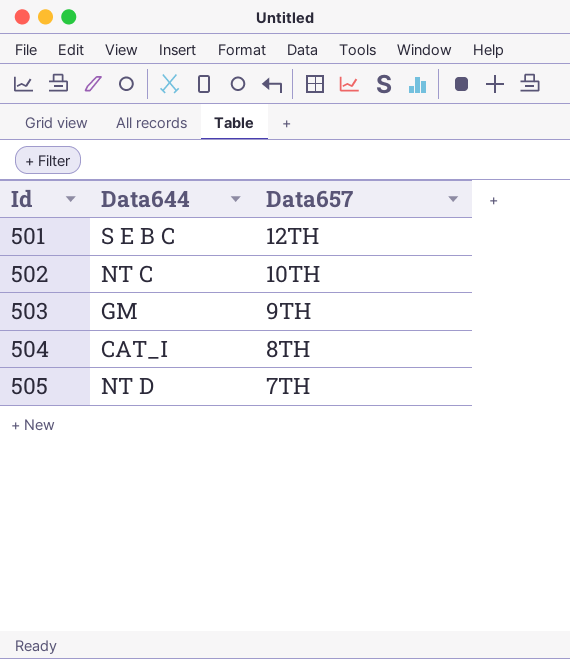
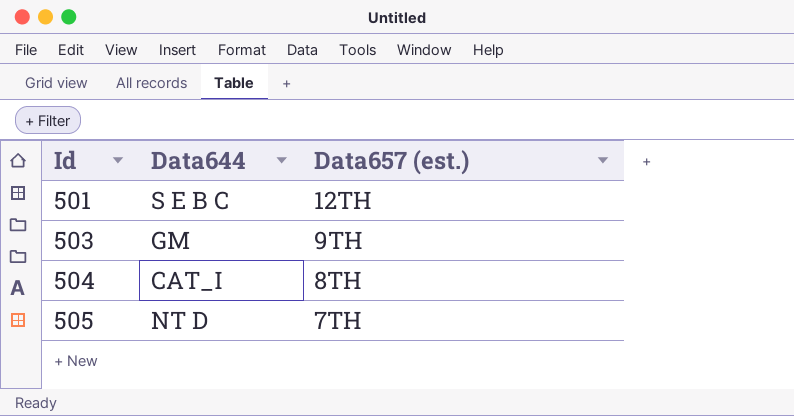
column name: Data657 -> Data657 (est.)
row 502: NT C | 10TH -> none

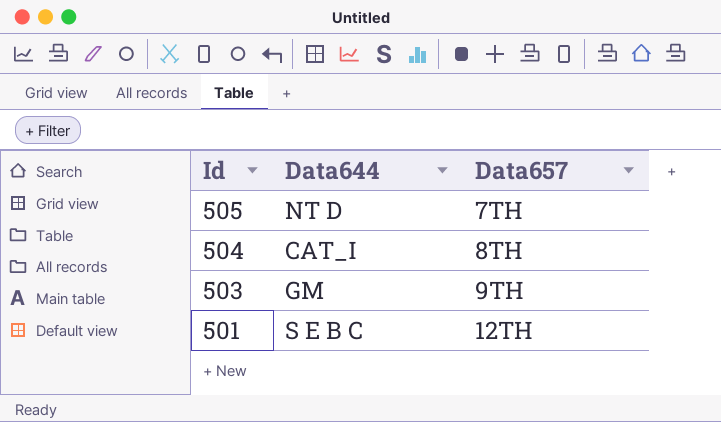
row order: Id ascending -> Id descending
column name: Data657 (est.) -> Data657

